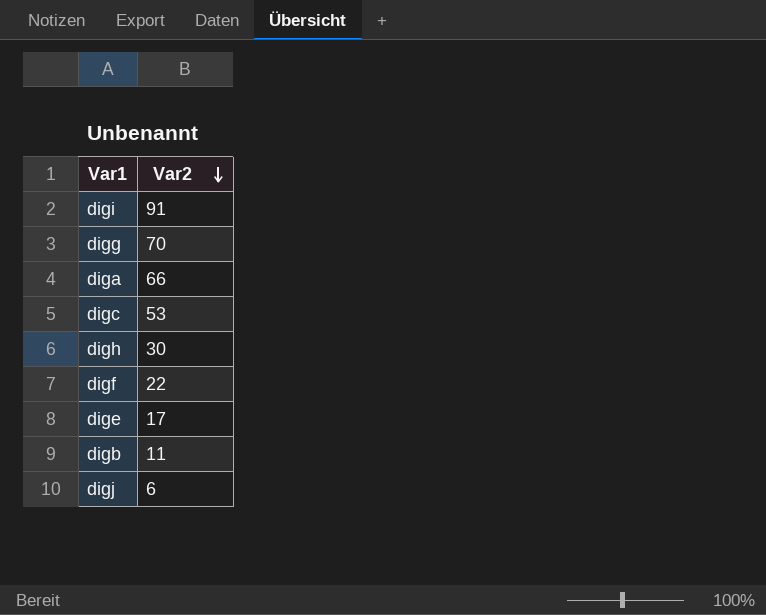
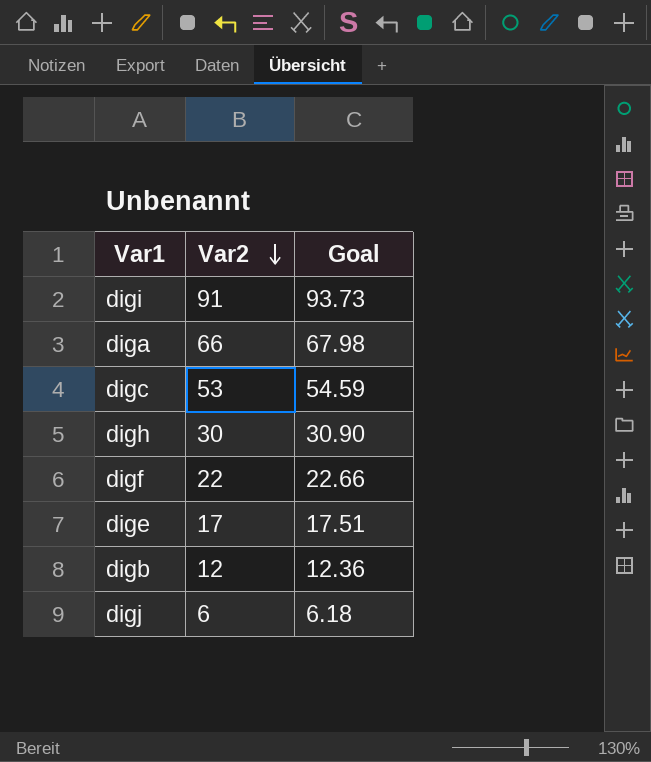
column Goal | formula: none -> [Var2] * 1.03
row digg: 70 -> none
digb | Var2: 11 -> 12

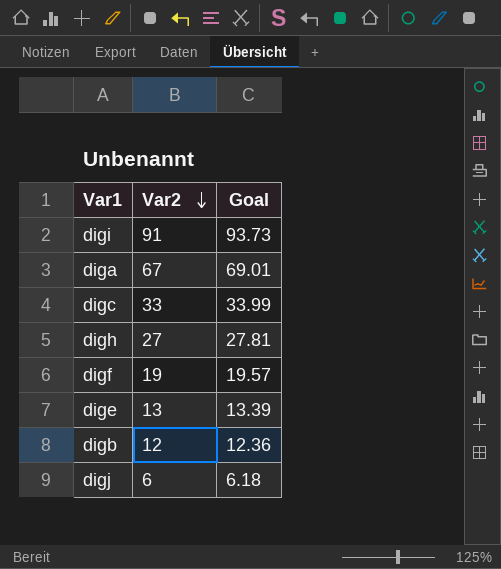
diga | Var2: 66 -> 67
diga | Goal: 67.98 -> 69.01
digc | Var2: 53 -> 33
digc | Goal: 54.59 -> 33.99
digh | Var2: 30 -> 27
digh | Goal: 30.90 -> 27.81
digf | Var2: 22 -> 19
digf | Goal: 22.66 -> 19.57
dige | Var2: 17 -> 13
dige | Goal: 17.51 -> 13.39

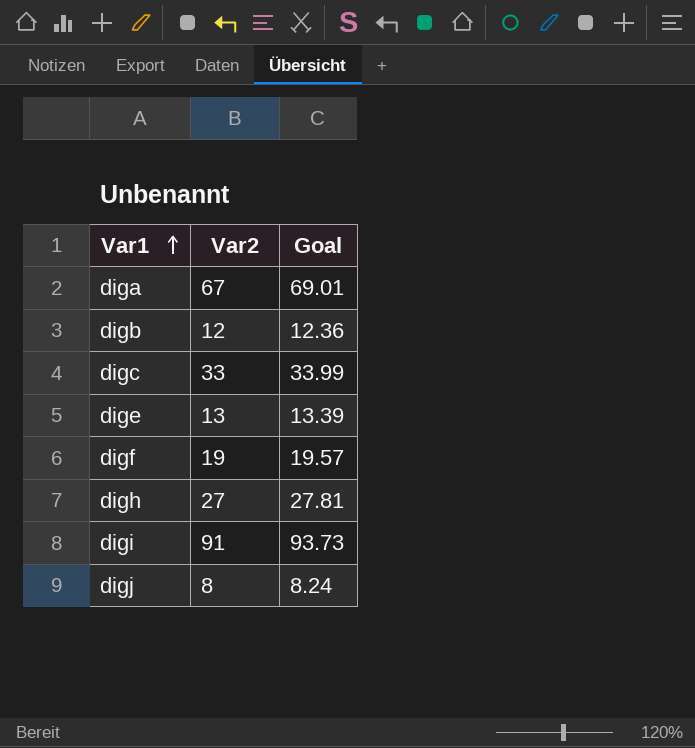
row order: Var2 descending -> Var1 ascending
digj | Var2: 6 -> 8
digj | Goal: 6.18 -> 8.24

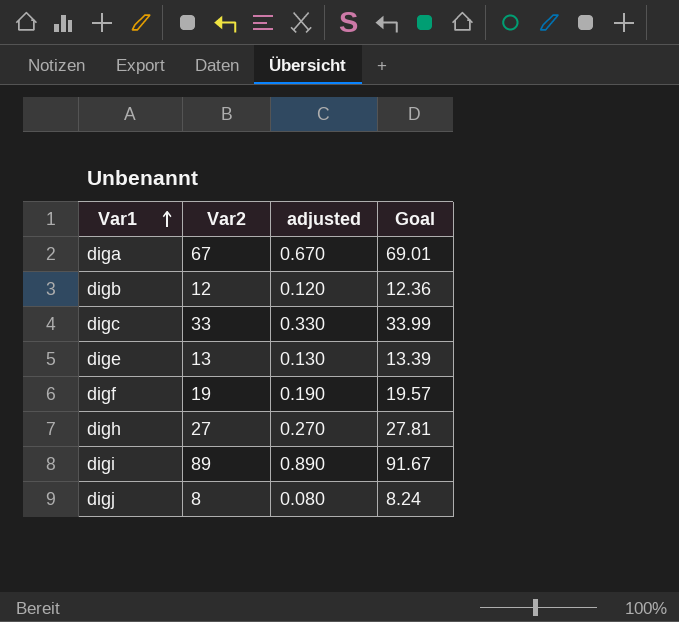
column adjusted | formula: none -> [Var2] * 0.01
digi | Var2: 91 -> 89
digi | Goal: 93.73 -> 91.67

